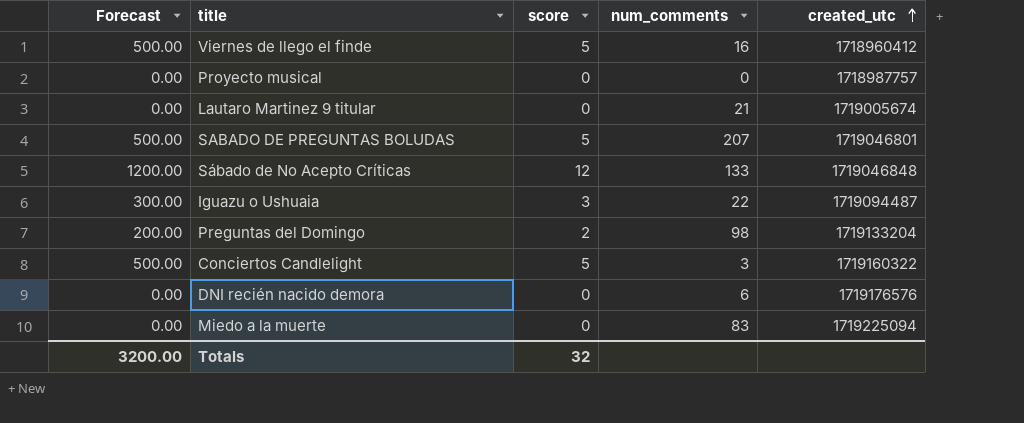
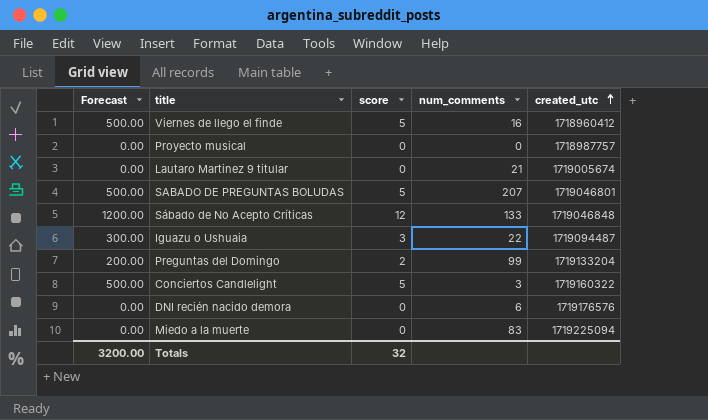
Preguntas del Domingo | num_comments: 98 -> 99

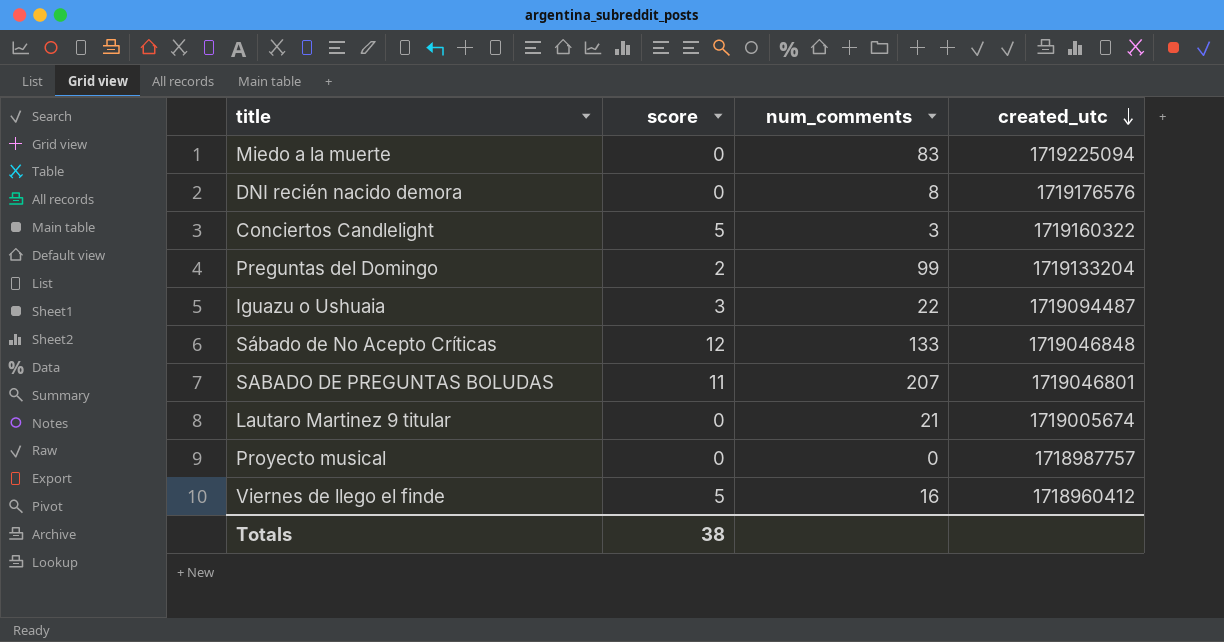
row order: created_utc ascending -> created_utc descending
column Forecast | formula: [score] * 100 -> none
DNI recién nacido demora | num_comments: 6 -> 8
SABADO DE PREGUNTAS BOLUDAS | score: 5 -> 11
Totals | score: 32 -> 38

